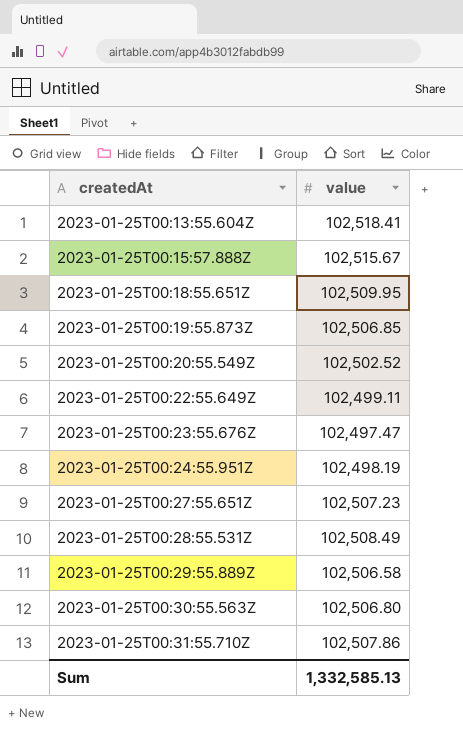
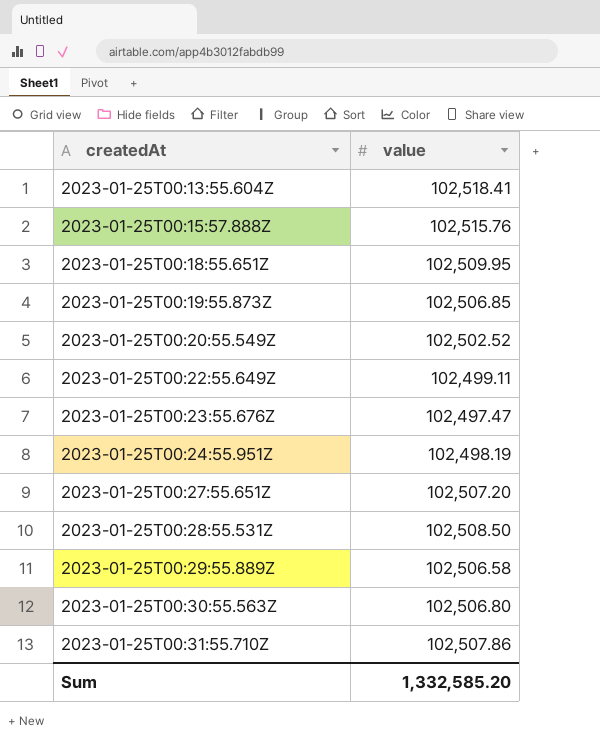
2023-01-25T00:15:57.888Z | value: 102,515.67 -> 102,515.76
2023-01-25T00:27:55.651Z | value: 102,507.23 -> 102,507.20
2023-01-25T00:28:55.531Z | value: 102,508.49 -> 102,508.50
Sum | value: 1,332,585.13 -> 1,332,585.20

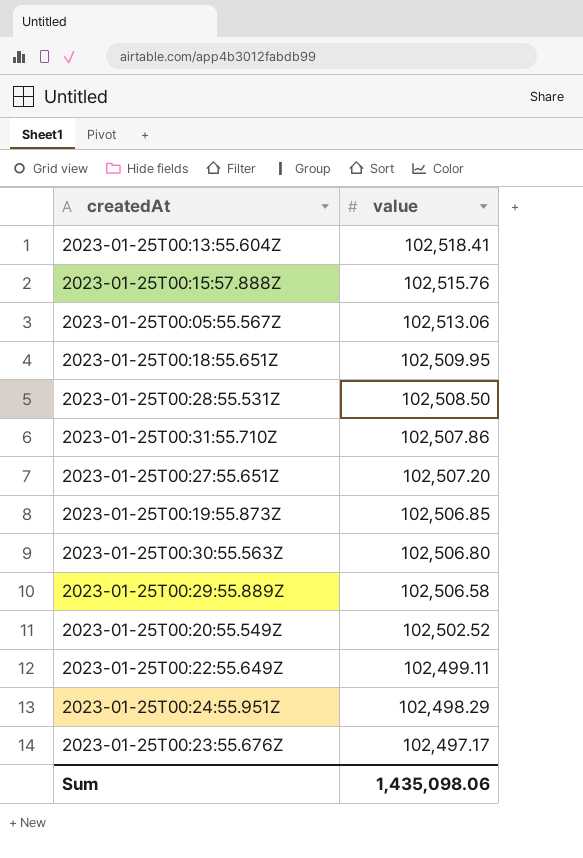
row order: createdAt ascending -> value descending
row 2023-01-25T00:05:55.567Z: none -> 102,513.06
2023-01-25T00:24:55.951Z | value: 102,498.19 -> 102,498.29
2023-01-25T00:23:55.676Z | value: 102,497.47 -> 102,497.17
Sum | value: 1,332,585.20 -> 1,435,098.06

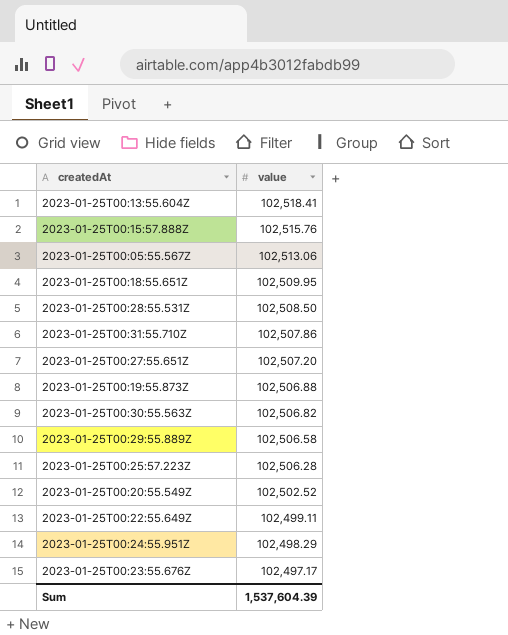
2023-01-25T00:19:55.873Z | value: 102,506.85 -> 102,506.88
2023-01-25T00:30:55.563Z | value: 102,506.80 -> 102,506.82
row 2023-01-25T00:25:57.223Z: none -> 102,506.28
Sum | value: 1,435,098.06 -> 1,537,604.39

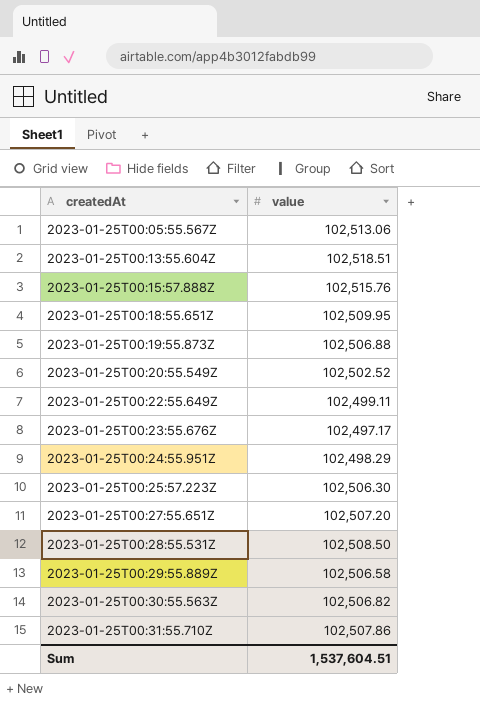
row order: value descending -> createdAt ascending
2023-01-25T00:13:55.604Z | value: 102,518.41 -> 102,518.51
2023-01-25T00:25:57.223Z | value: 102,506.28 -> 102,506.30
Sum | value: 1,537,604.39 -> 1,537,604.51

